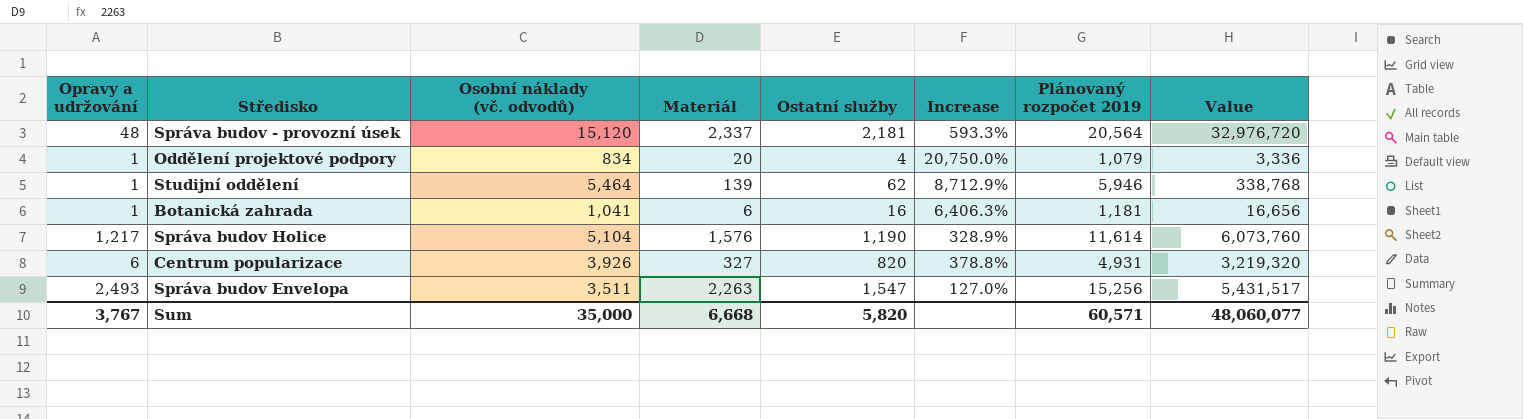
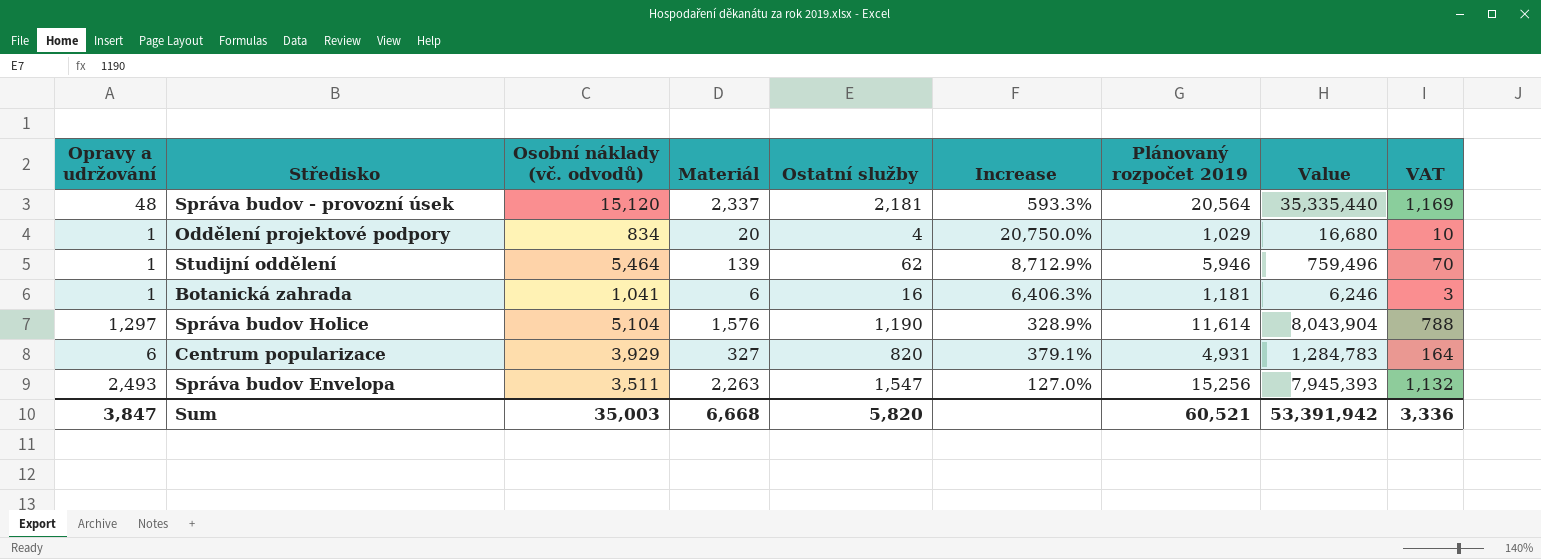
column Value | formula: [Osobní náklady (vč. odvodů)] * [Ostatní služby] -> [Osobní náklady (vč. odvodů)] * [Materiál]
column VAT | formula: none -> [Materiál] * 0.5
Oddělení projektové podpory | Plánovaný rozpočet 2019: 1,079 -> 1,029
Správa budov Holice | Opravy a udržování: 1,217 -> 1,297
Centrum popularizace | Osobní náklady (vč. odvodů): 3,926 -> 3,929
Centrum popularizace | Increase: 378.8% -> 379.1%
Sum | Opravy a udržování: 3,767 -> 3,847
Sum | Osobní náklady (vč. odvodů): 35,000 -> 35,003
Sum | Plánovaný rozpočet 2019: 60,571 -> 60,521
Sum | Value: 48,060,077 -> 53,391,942

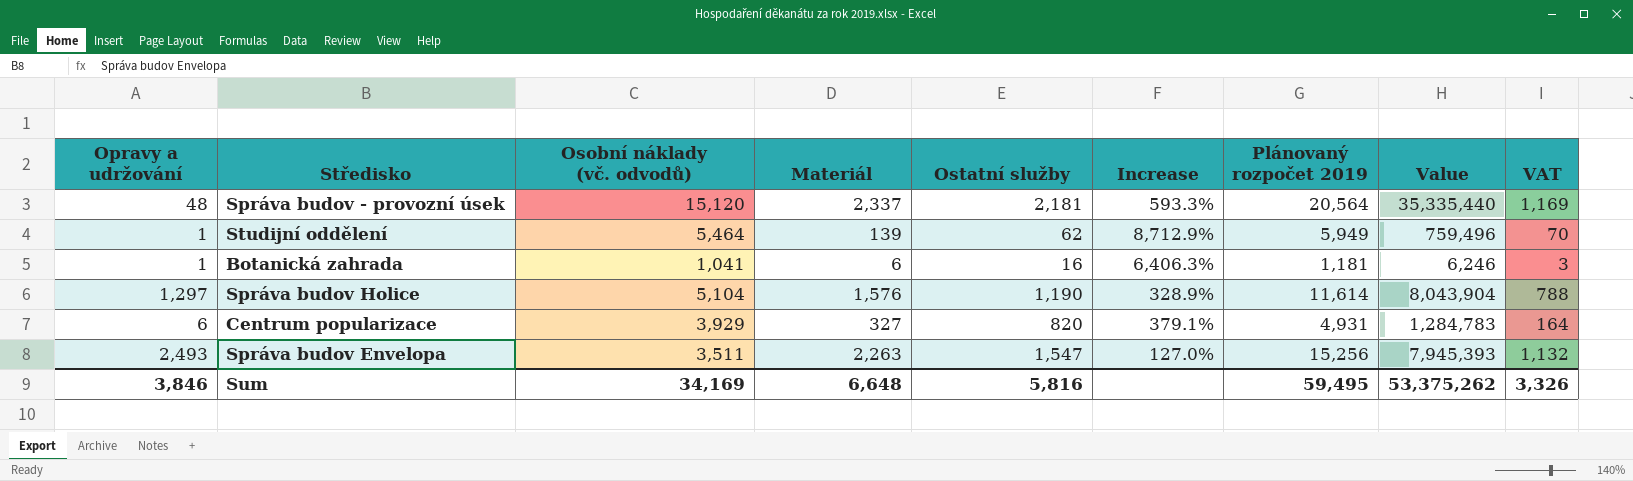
row Oddělení projektové podpory: 1 | 834 | 20 | 4 | 20,750.0% | 1,029 | 16,680 | 10 -> none
Studijní oddělení | Plánovaný rozpočet 2019: 5,946 -> 5,949
Sum | Opravy a udržování: 3,847 -> 3,846
Sum | Osobní náklady (vč. odvodů): 35,003 -> 34,169
Sum | Materiál: 6,668 -> 6,648
Sum | Ostatní služby: 5,820 -> 5,816
Sum | Plánovaný rozpočet 2019: 60,521 -> 59,495
Sum | Value: 53,391,942 -> 53,375,262
Sum | VAT: 3,336 -> 3,326

